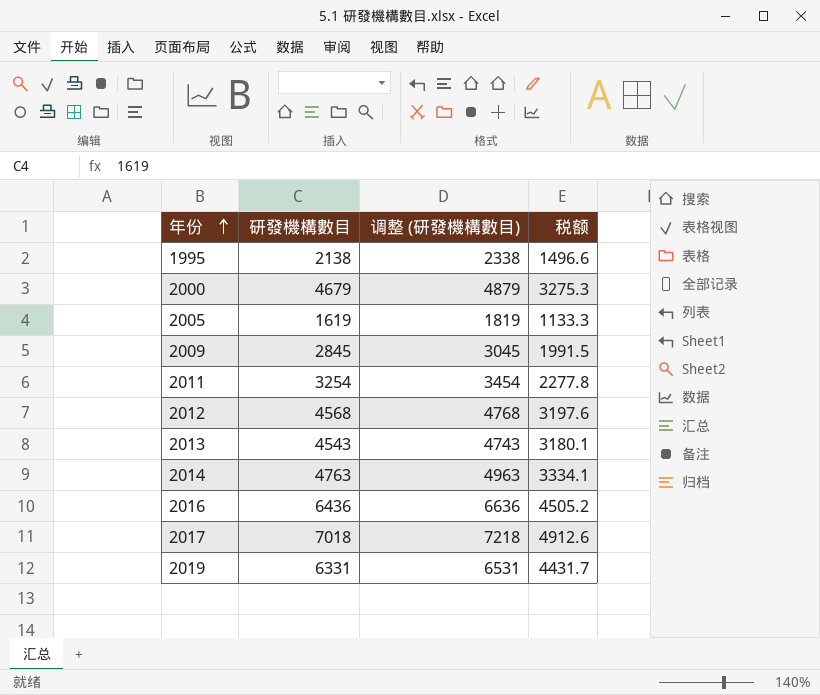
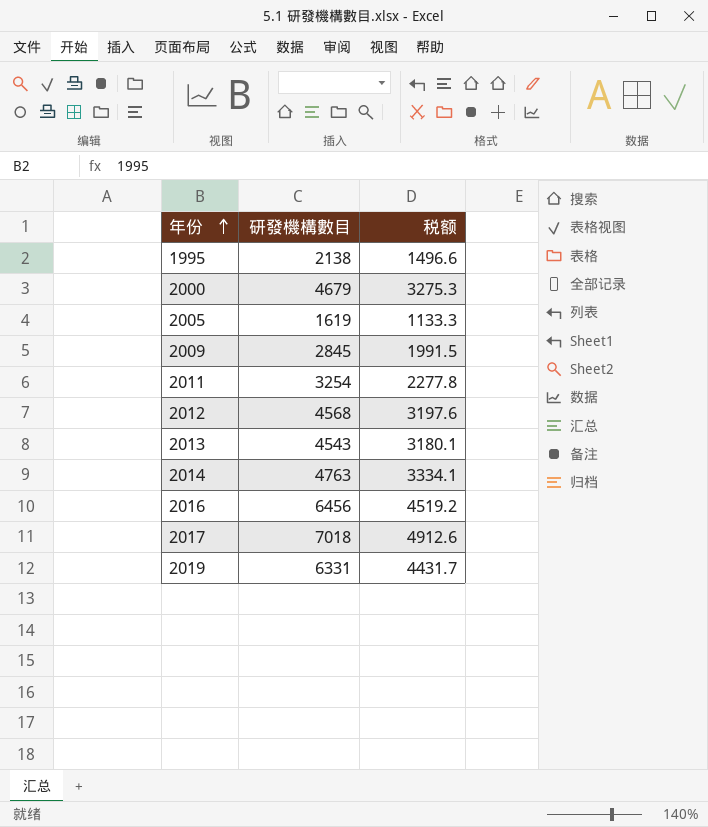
column 调整 (研發機構數目) | formula: [研發機構數目] + 200 -> none
2016 | 研發機構數目: 6436 -> 6456
2016 | 税额: 4505.2 -> 4519.2

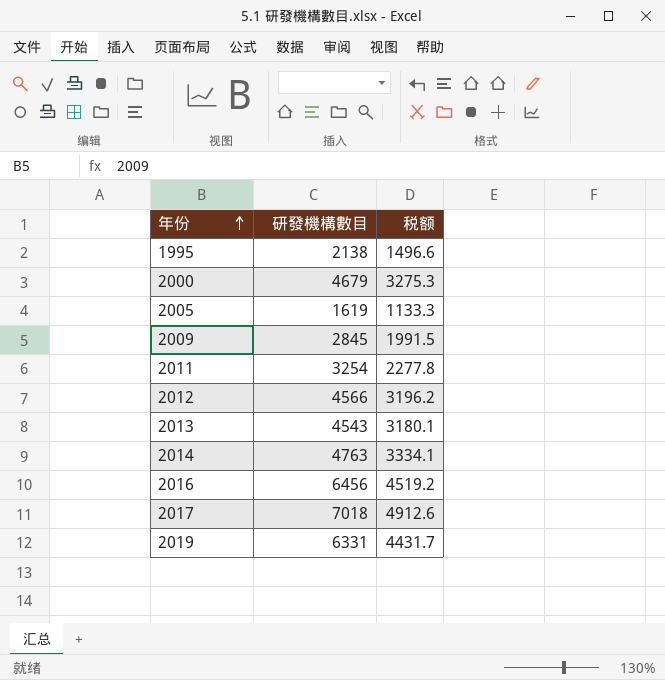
2012 | 研發機構數目: 4568 -> 4566
2012 | 税额: 3197.6 -> 3196.2

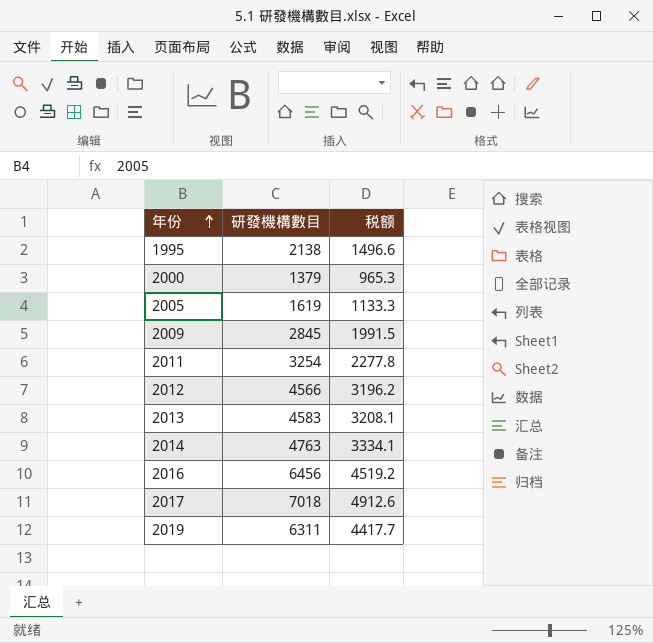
2000 | 研發機構數目: 4679 -> 1379
2000 | 税额: 3275.3 -> 965.3
2013 | 研發機構數目: 4543 -> 4583
2013 | 税额: 3180.1 -> 3208.1
2019 | 研發機構數目: 6331 -> 6311
2019 | 税额: 4431.7 -> 4417.7

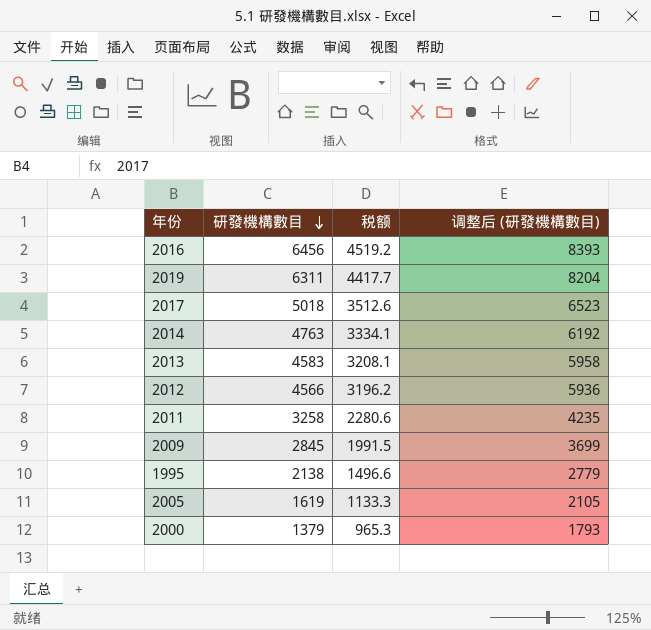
row order: 年份 ascending -> 研發機構數目 descending
column 调整后 (研發機構數目) | formula: none -> [研發機構數目] * 1.3
2017 | 研發機構數目: 7018 -> 5018
2017 | 税额: 4912.6 -> 3512.6
2011 | 研發機構數目: 3254 -> 3258
2011 | 税额: 2277.8 -> 2280.6

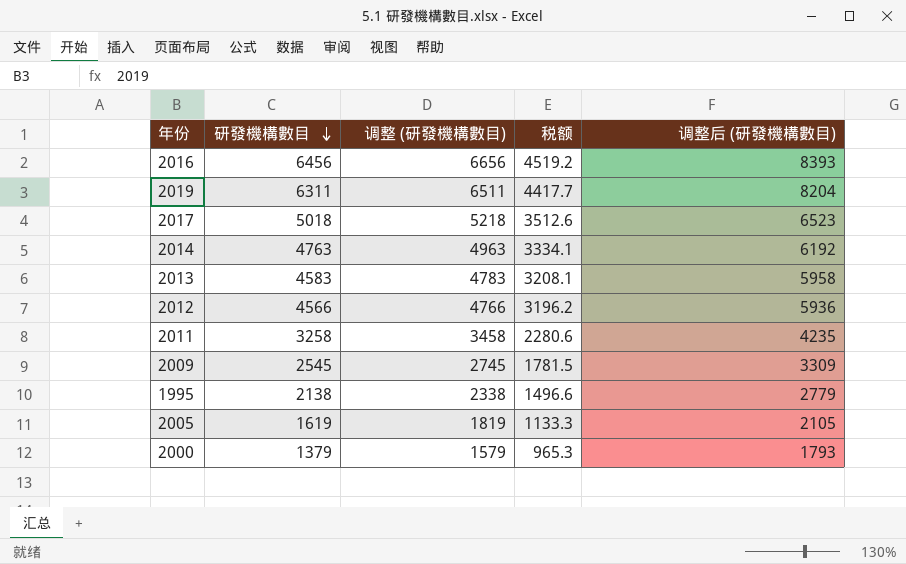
column 调整 (研發機構數目) | formula: none -> [研發機構數目] + 200
2009 | 研發機構數目: 2845 -> 2545
2009 | 税额: 1991.5 -> 1781.5
2009 | 调整后 (研發機構數目): 3699 -> 3309

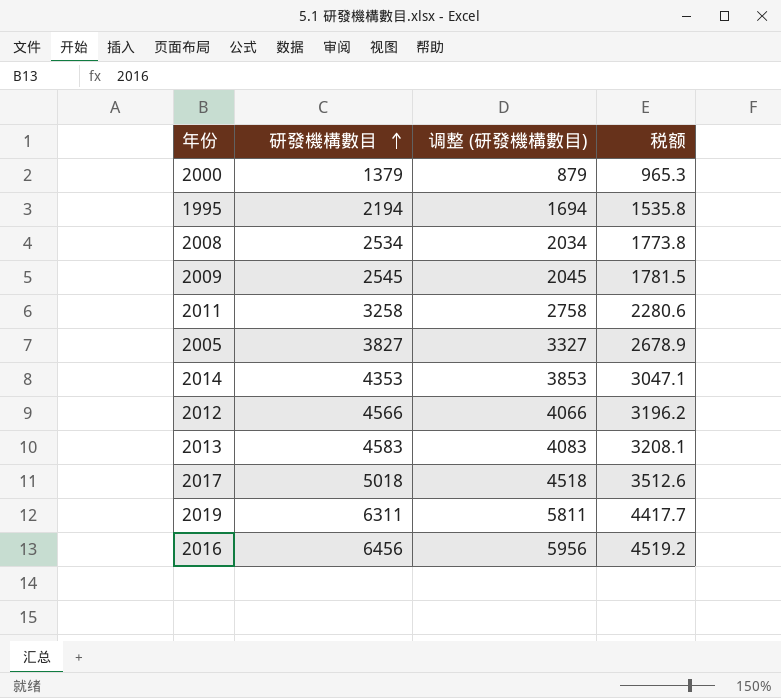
row order: 研發機構數目 descending -> 研發機構數目 ascending
column 调整后 (研發機構數目) | formula: [研發機構數目] * 1.3 -> none
column 调整 (研發機構數目) | formula: [研發機構數目] + 200 -> [研發機構數目] - 500
1995 | 研發機構數目: 2138 -> 2194
1995 | 税额: 1496.6 -> 1535.8
row 2008: none -> 2534 | 2034 | 1773.8
2005 | 研發機構數目: 1619 -> 3827
2005 | 税额: 1133.3 -> 2678.9
2014 | 研發機構數目: 4763 -> 4353
2014 | 税额: 3334.1 -> 3047.1

